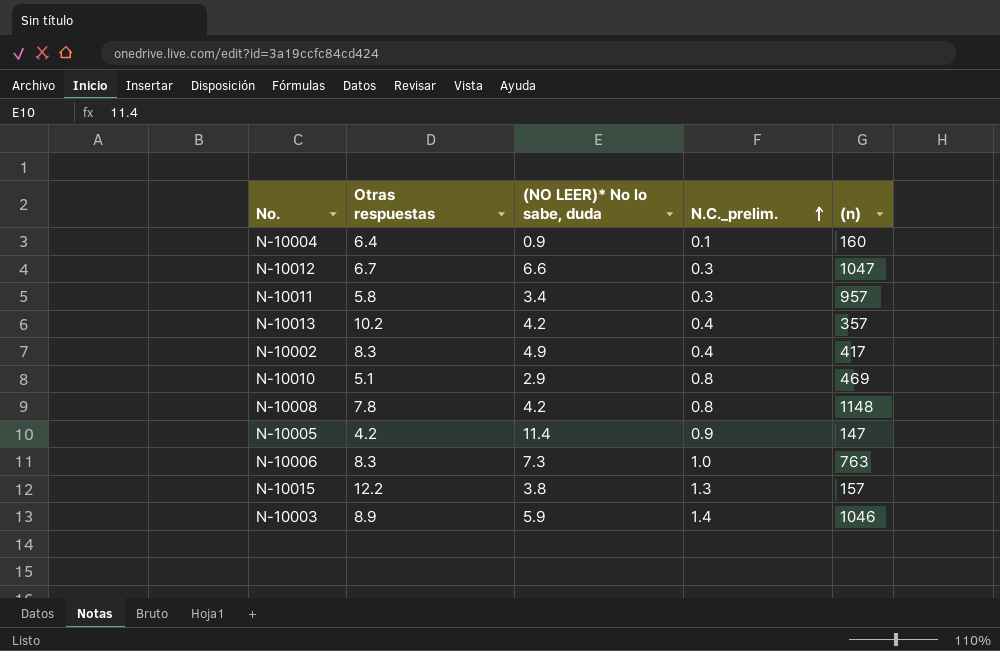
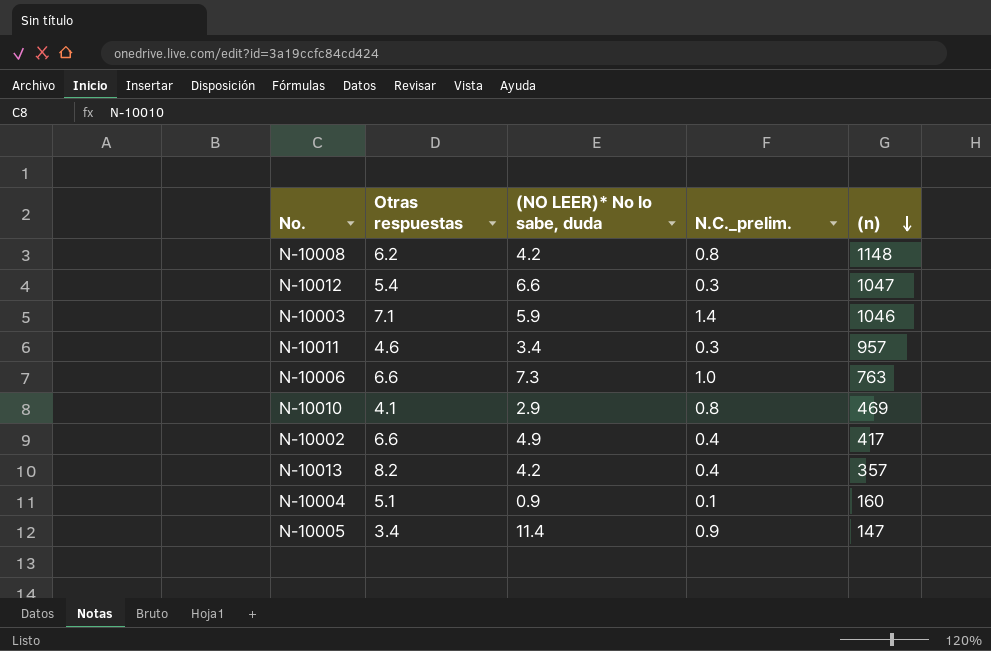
row order: N.C._prelim. ascending -> (n) descending
row N-10015: 12.2 | 3.8 | 1.3 | 157 -> none
N-10008 | Otras respuestas: 7.8 -> 6.2
N-10012 | Otras respuestas: 6.7 -> 5.4
N-10003 | Otras respuestas: 8.9 -> 7.1
N-10011 | Otras respuestas: 5.8 -> 4.6
N-10006 | Otras respuestas: 8.3 -> 6.6
N-10010 | Otras respuestas: 5.1 -> 4.1
N-10002 | Otras respuestas: 8.3 -> 6.6
N-10013 | Otras respuestas: 10.2 -> 8.2
N-10004 | Otras respuestas: 6.4 -> 5.1
N-10005 | Otras respuestas: 4.2 -> 3.4

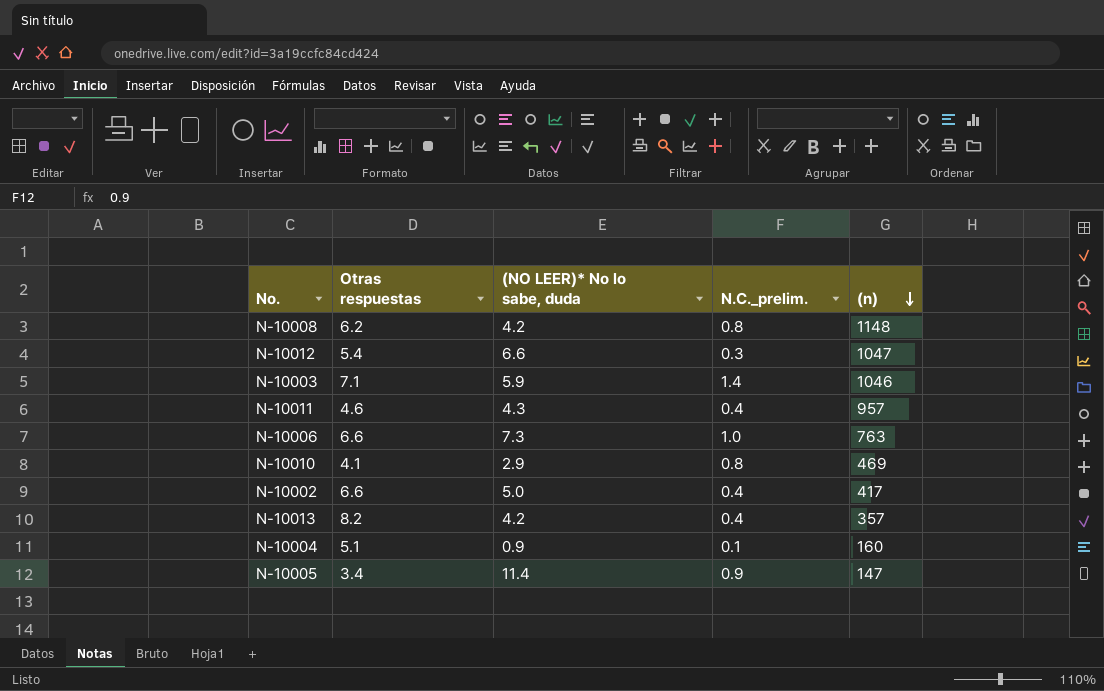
N-10011 | (NO LEER)* No lo sabe, duda: 3.4 -> 4.3
N-10011 | N.C._prelim.: 0.3 -> 0.4
N-10002 | (NO LEER)* No lo sabe, duda: 4.9 -> 5.0

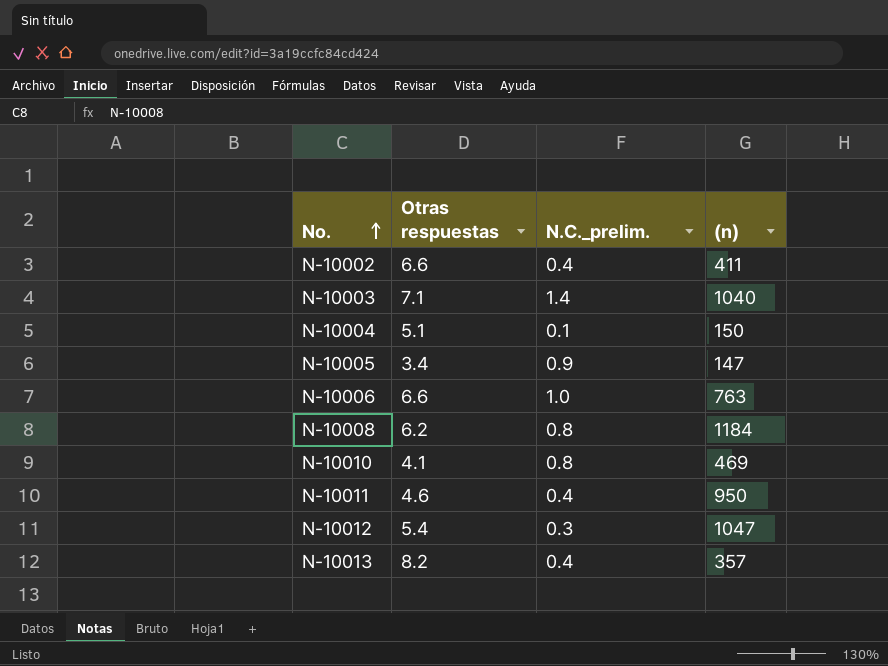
row order: (n) descending -> No. ascending
column (NO LEER)* No lo sabe, duda | position: 3 -> none
N-10002 | (n): 417 -> 411
N-10003 | (n): 1046 -> 1040
N-10004 | (n): 160 -> 150
N-10008 | (n): 1148 -> 1184
N-10011 | (n): 957 -> 950

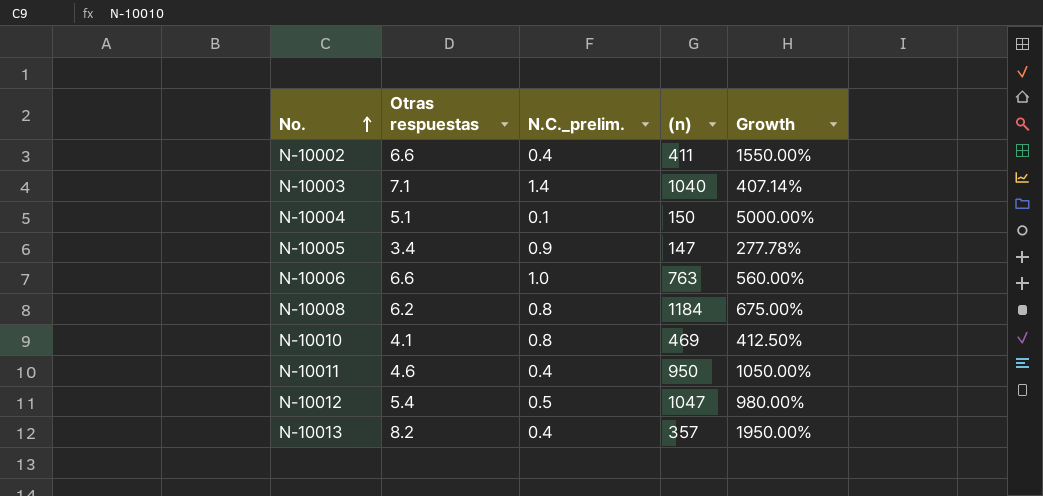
column Growth | formula: none -> ([Otras respuestas] - [N.C._prelim.]) / [N.C._prelim.]
N-10012 | N.C._prelim.: 0.3 -> 0.5

